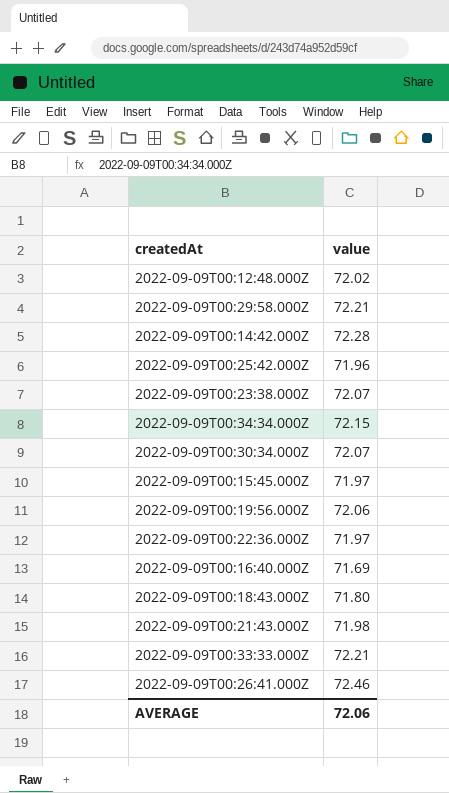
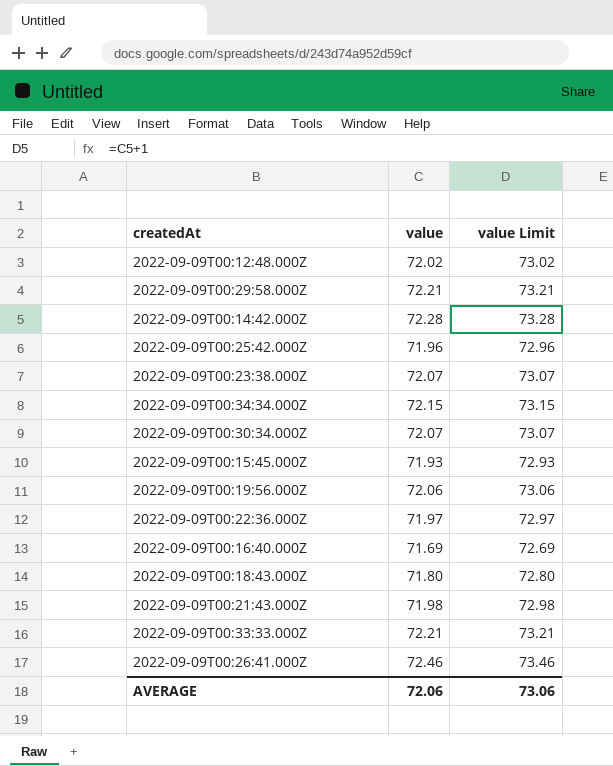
column value Limit | formula: none -> [value] + 1
2022-09-09T00:15:45.000Z | value: 71.97 -> 71.93

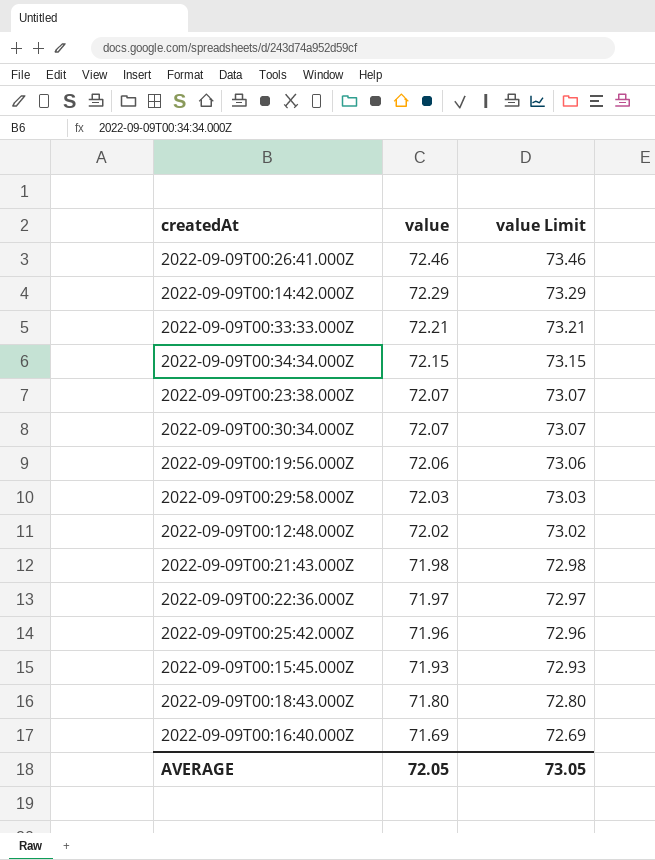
row order: none -> value descending
2022-09-09T00:14:42.000Z | value: 72.28 -> 72.29
2022-09-09T00:14:42.000Z | value Limit: 73.28 -> 73.29
2022-09-09T00:29:58.000Z | value: 72.21 -> 72.03
2022-09-09T00:29:58.000Z | value Limit: 73.21 -> 73.03
AVERAGE | value: 72.06 -> 72.05
AVERAGE | value Limit: 73.06 -> 73.05

